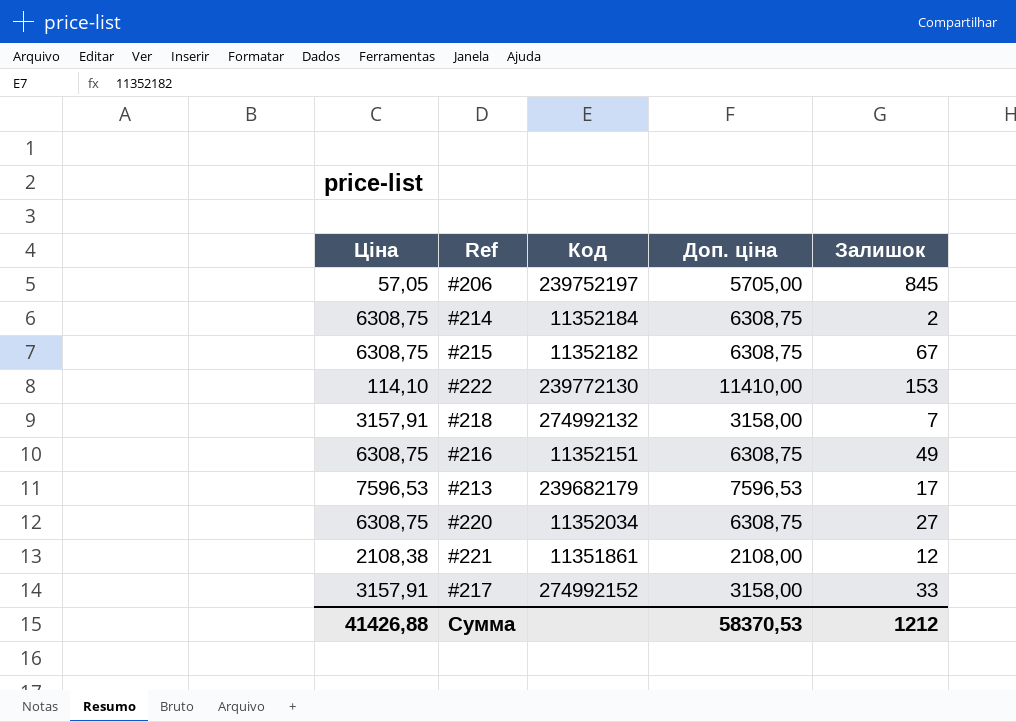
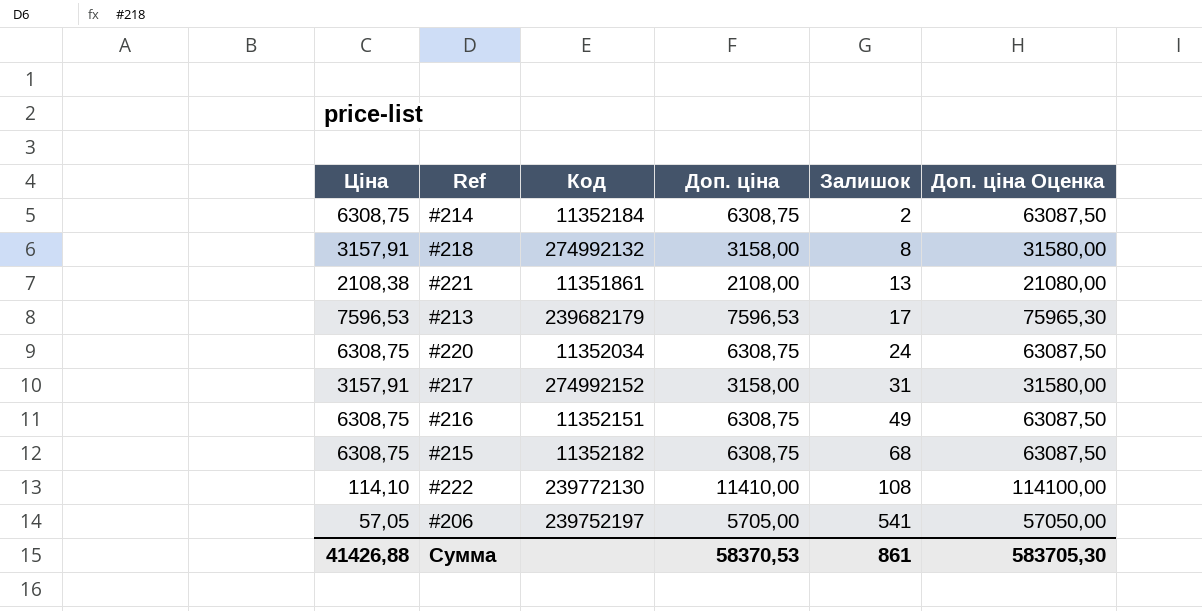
row order: none -> Залишок ascending
column Доп. ціна Оценка | formula: none -> [Доп. ціна] * 10
#218 | Залишок: 7 -> 8
#221 | Залишок: 12 -> 13
#220 | Залишок: 27 -> 24
#217 | Залишок: 33 -> 31
#215 | Залишок: 67 -> 68
#222 | Залишок: 153 -> 108
#206 | Залишок: 845 -> 541
Сумма | Залишок: 1212 -> 861

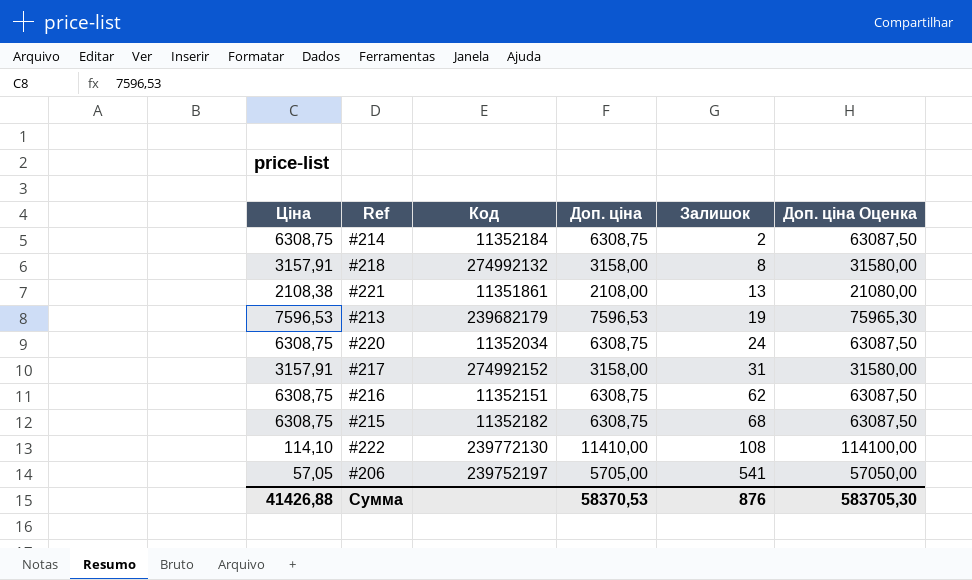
#213 | Залишок: 17 -> 19
#216 | Залишок: 49 -> 62
Сумма | Залишок: 861 -> 876

